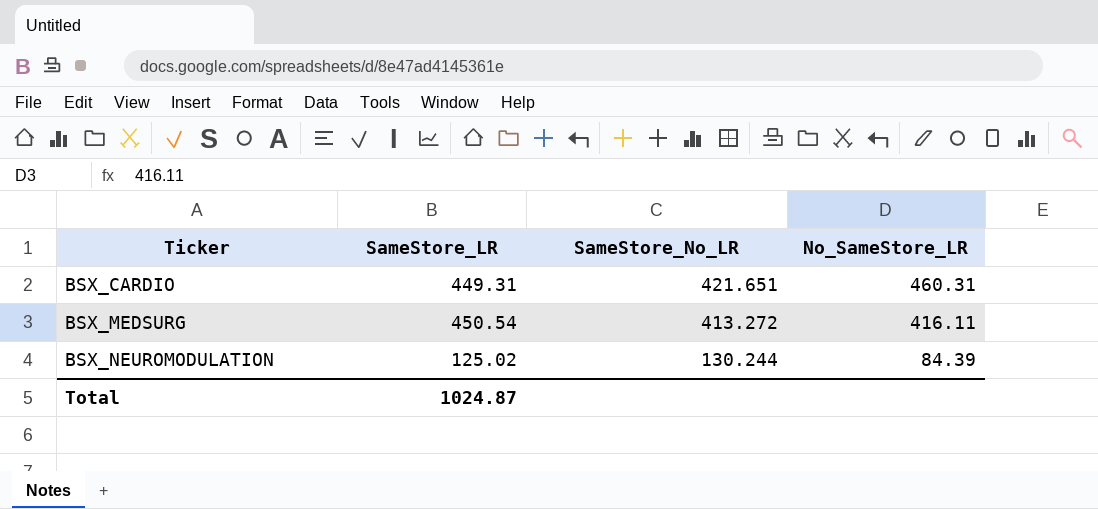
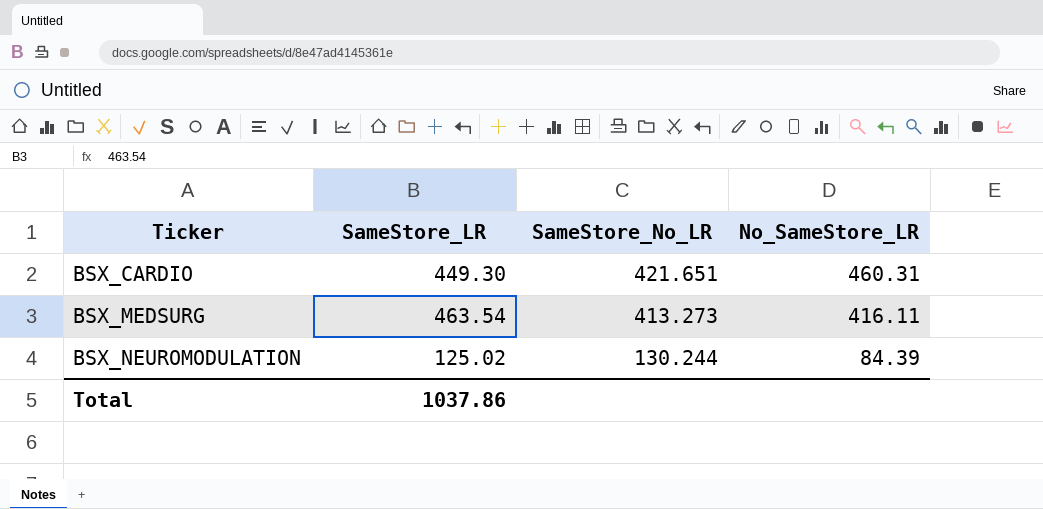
BSX_CARDIO | SameStore_LR: 449.31 -> 449.30
BSX_MEDSURG | SameStore_LR: 450.54 -> 463.54
BSX_MEDSURG | SameStore_No_LR: 413.272 -> 413.273
Total | SameStore_LR: 1024.87 -> 1037.86

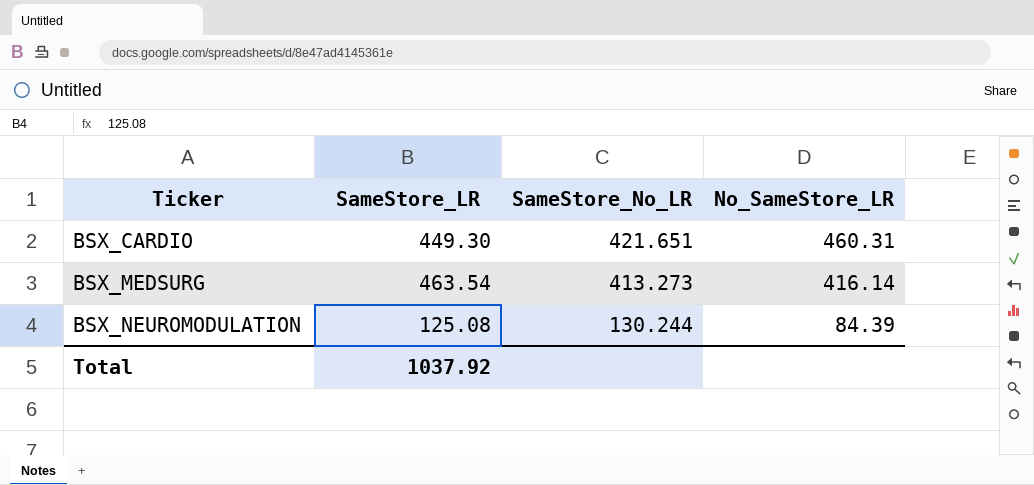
BSX_MEDSURG | No_SameStore_LR: 416.11 -> 416.14
BSX_NEUROMODULATION | SameStore_LR: 125.02 -> 125.08
Total | SameStore_LR: 1037.86 -> 1037.92

